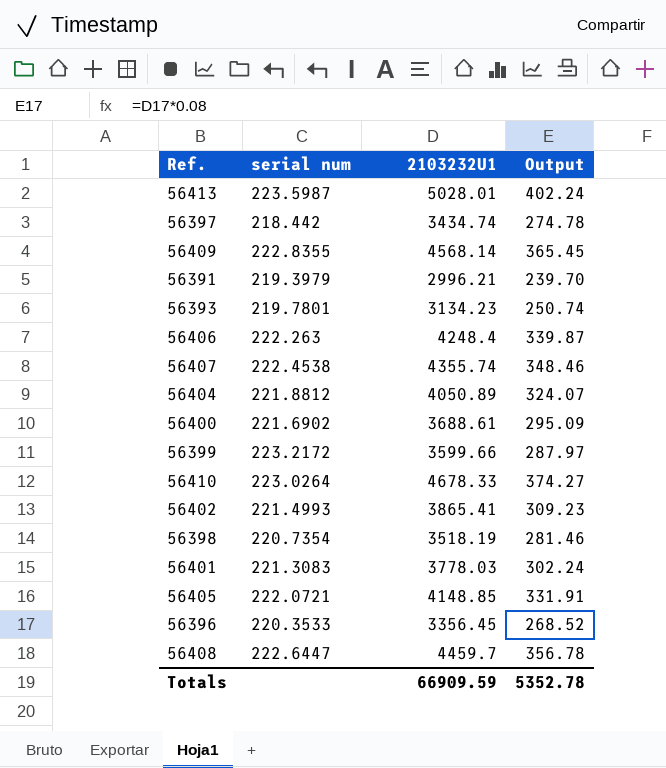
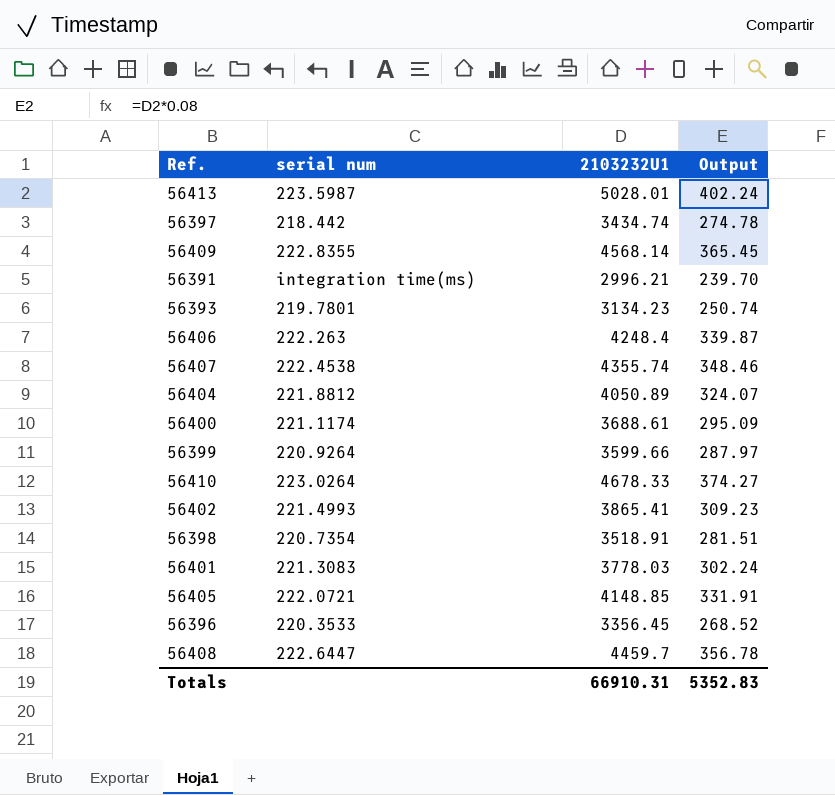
56391 | serial num: 219.3979 -> integration time(ms)
56400 | serial num: 221.6902 -> 221.1174
56399 | serial num: 223.2172 -> 220.9264
56398 | 2103232U1: 3518.19 -> 3518.91
56398 | Output: 281.46 -> 281.51
Totals | 2103232U1: 66909.59 -> 66910.31
Totals | Output: 5352.78 -> 5352.83

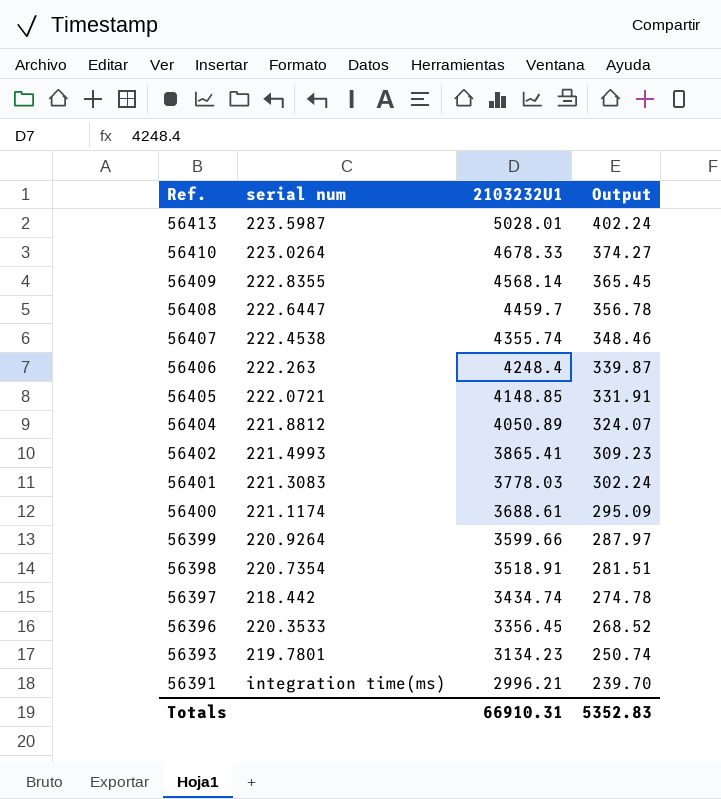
row order: none -> Ref. descending

